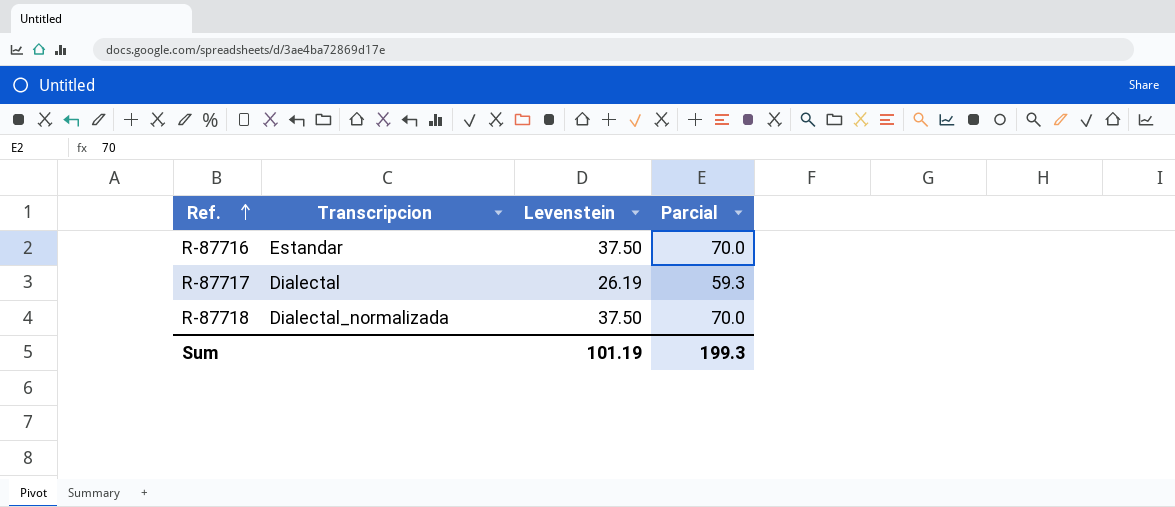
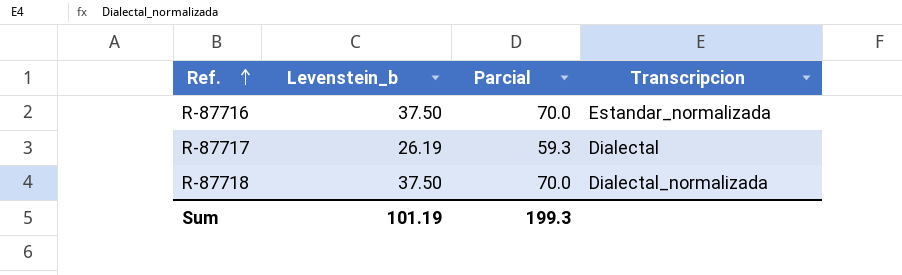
column name: Levenstein -> Levenstein_b
column Transcripcion | position: 2 -> 4
R-87716 | Transcripcion: Estandar -> Estandar_normalizada

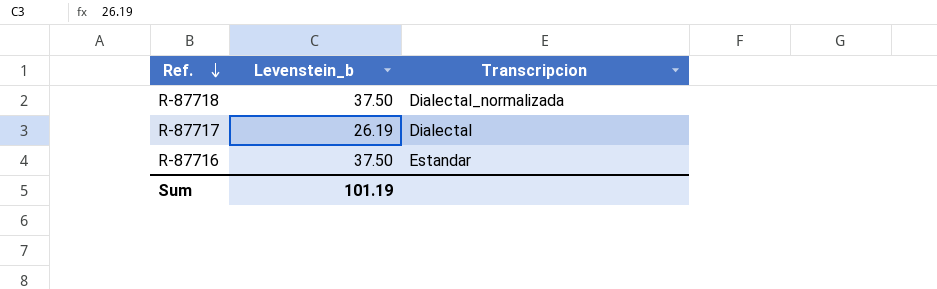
row order: Ref. ascending -> Ref. descending
column Parcial | position: 3 -> none
R-87716 | Transcripcion: Estandar_normalizada -> Estandar

